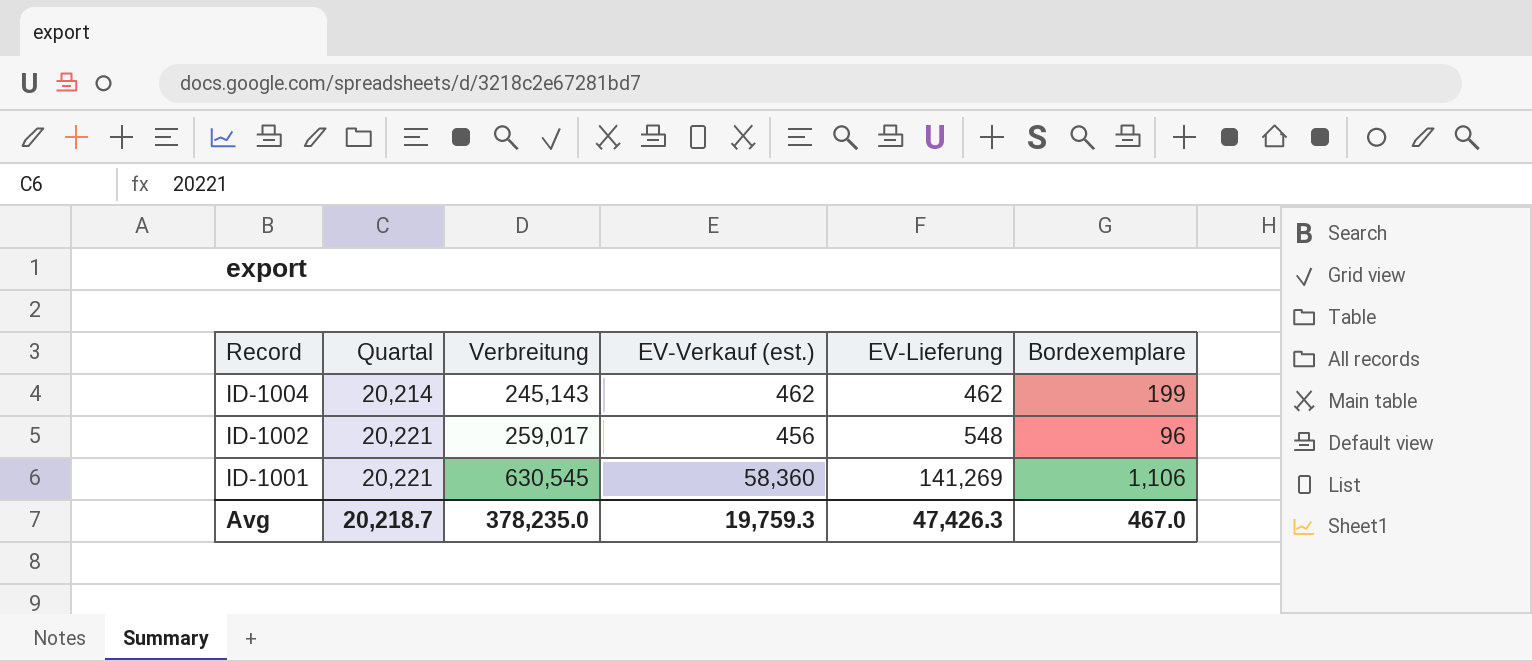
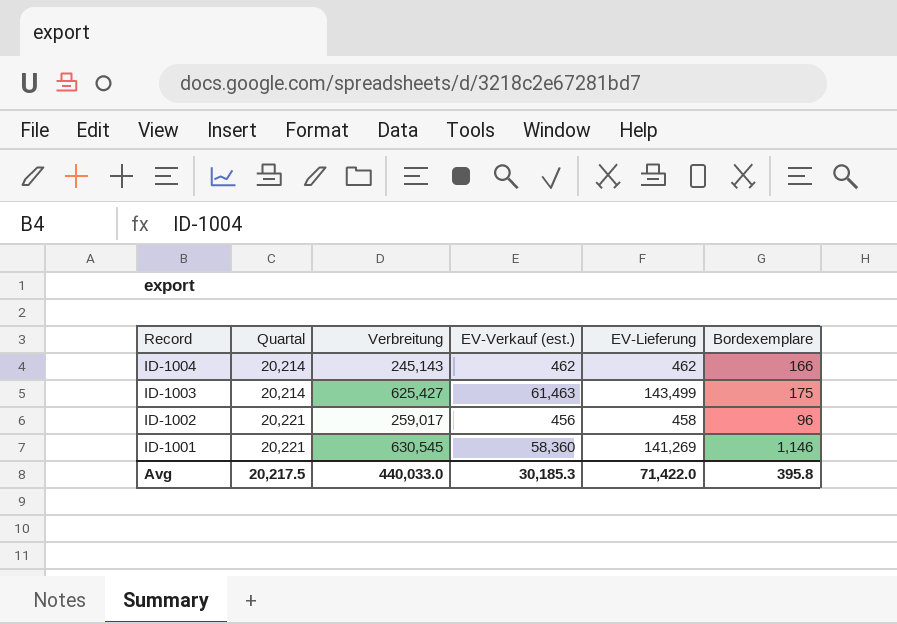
ID-1004 | Bordexemplare: 199 -> 166
row ID-1003: none -> 20,214 | 625,427 | 61,463 | 143,499 | 175
ID-1002 | EV-Lieferung: 548 -> 458
ID-1001 | Bordexemplare: 1,106 -> 1,146
Avg | Quartal: 20,218.7 -> 20,217.5
Avg | Verbreitung: 378,235.0 -> 440,033.0
Avg | EV-Verkauf (est.): 19,759.3 -> 30,185.3
Avg | EV-Lieferung: 47,426.3 -> 71,422.0
Avg | Bordexemplare: 467.0 -> 395.8

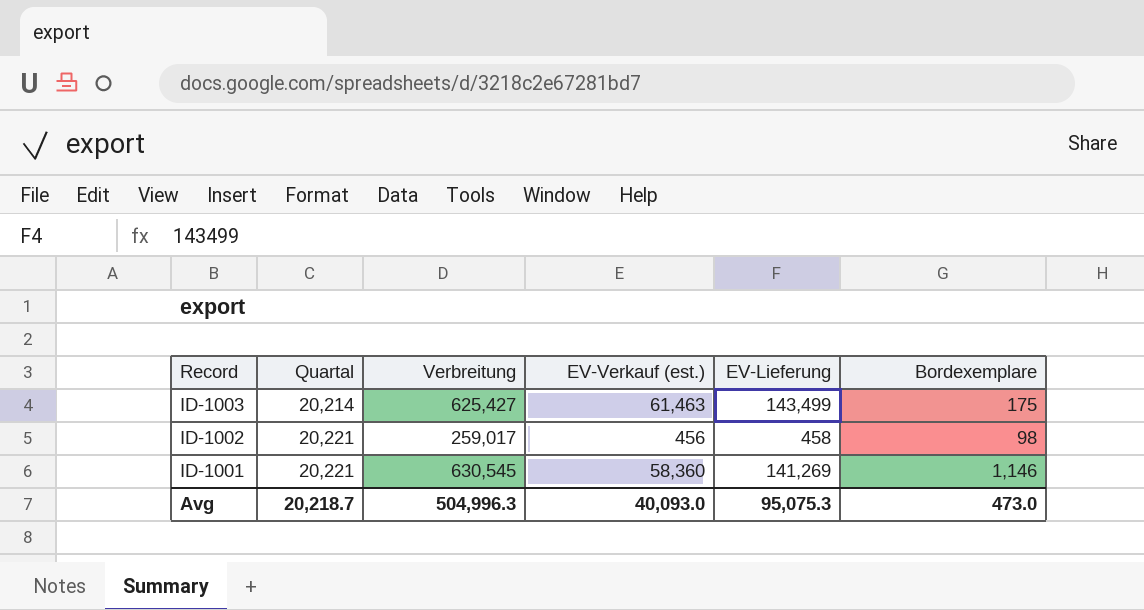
row ID-1004: 20,214 | 245,143 | 462 | 462 | 166 -> none
ID-1002 | Bordexemplare: 96 -> 98
Avg | Quartal: 20,217.5 -> 20,218.7
Avg | Verbreitung: 440,033.0 -> 504,996.3
Avg | EV-Verkauf (est.): 30,185.3 -> 40,093.0
Avg | EV-Lieferung: 71,422.0 -> 95,075.3
Avg | Bordexemplare: 395.8 -> 473.0

